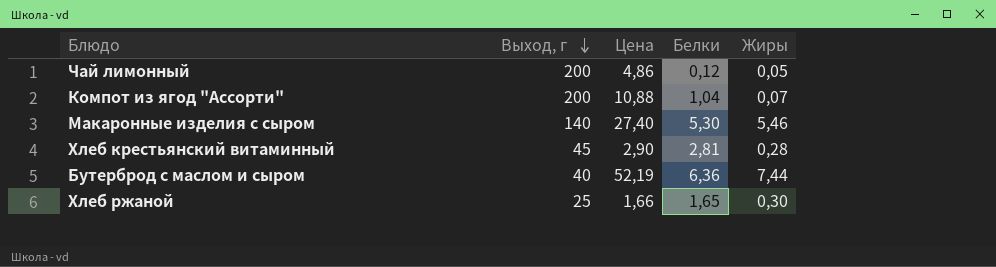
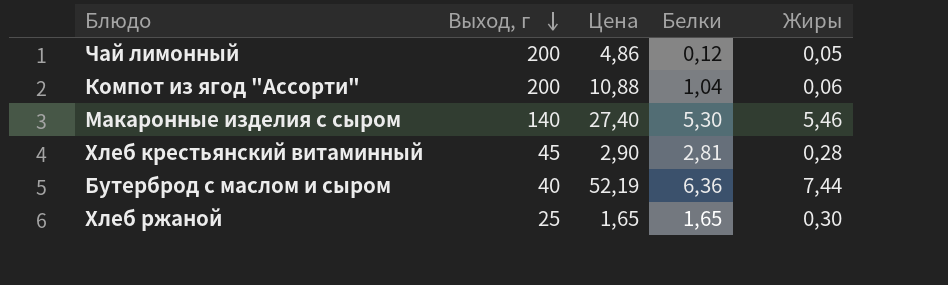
Компот из ягод "Ассорти" | Жиры: 0,07 -> 0,06
Хлеб ржаной | Цена: 1,66 -> 1,65

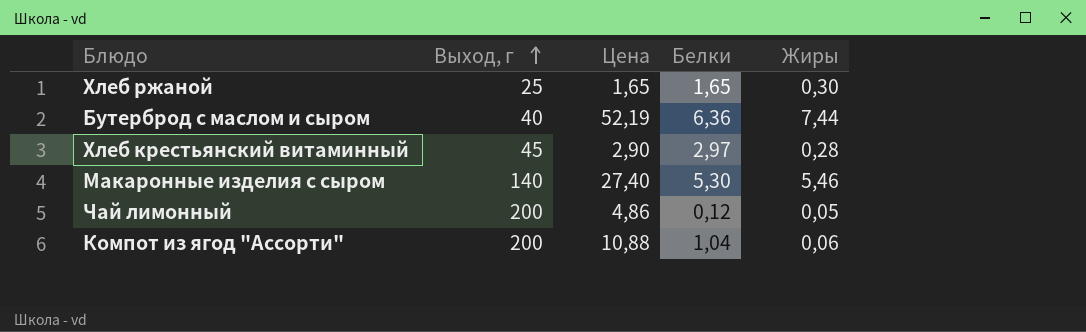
row order: Выход, г descending -> Выход, г ascending
Хлеб крестьянский витаминный | Белки: 2,81 -> 2,97

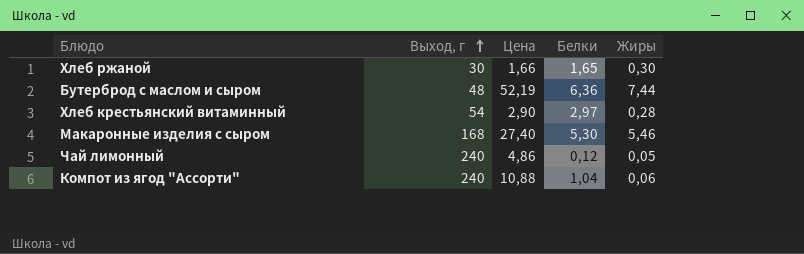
Хлеб ржаной | Выход, г: 25 -> 30
Хлеб ржаной | Цена: 1,65 -> 1,66
Бутерброд с маслом и сыром | Выход, г: 40 -> 48
Хлеб крестьянский витаминный | Выход, г: 45 -> 54
Макаронные изделия с сыром | Выход, г: 140 -> 168
Чай лимонный | Выход, г: 200 -> 240
Компот из ягод "Ассорти" | Выход, г: 200 -> 240

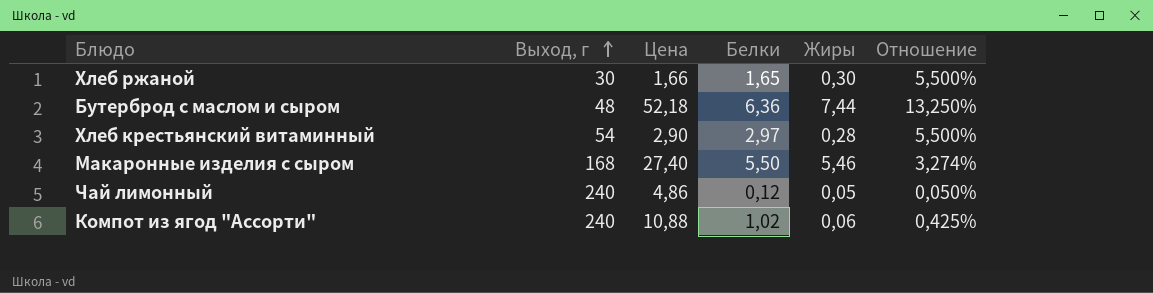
column Отношение | formula: none -> [Белки] / [Выход, г]
Бутерброд с маслом и сыром | Цена: 52,19 -> 52,18
Макаронные изделия с сыром | Белки: 5,30 -> 5,50
Компот из ягод "Ассорти" | Белки: 1,04 -> 1,02

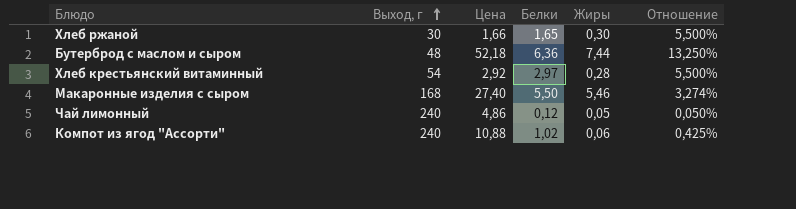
Хлеб крестьянский витаминный | Цена: 2,90 -> 2,92

